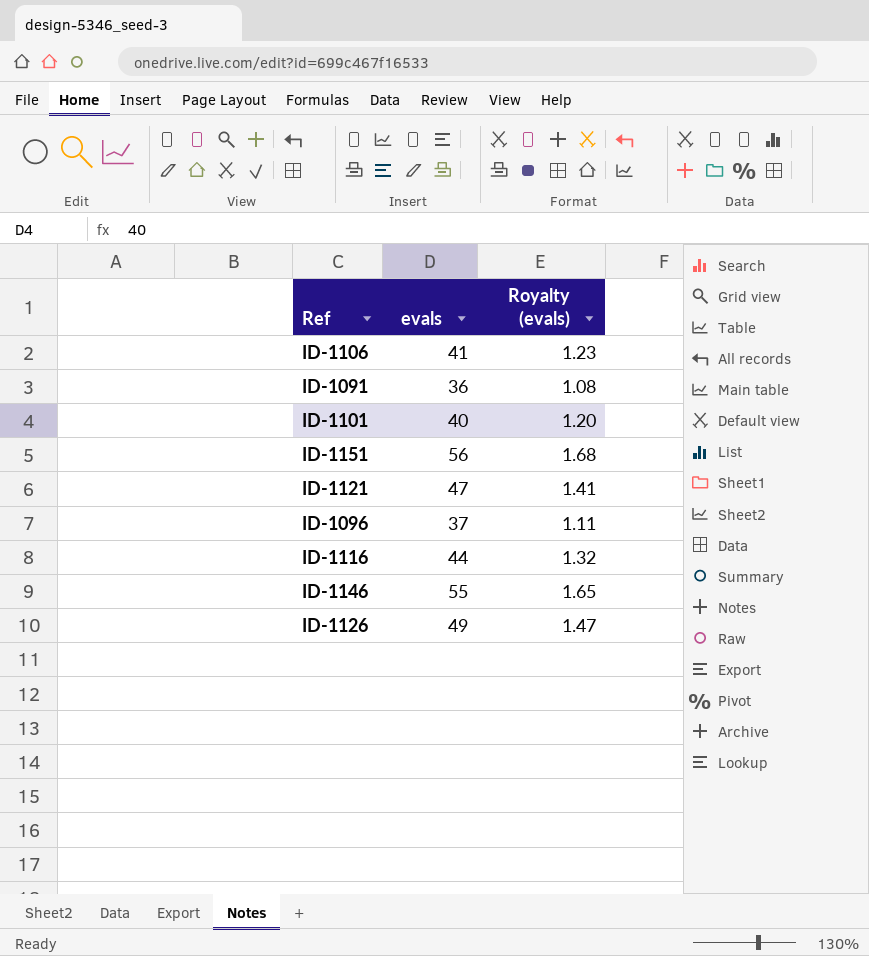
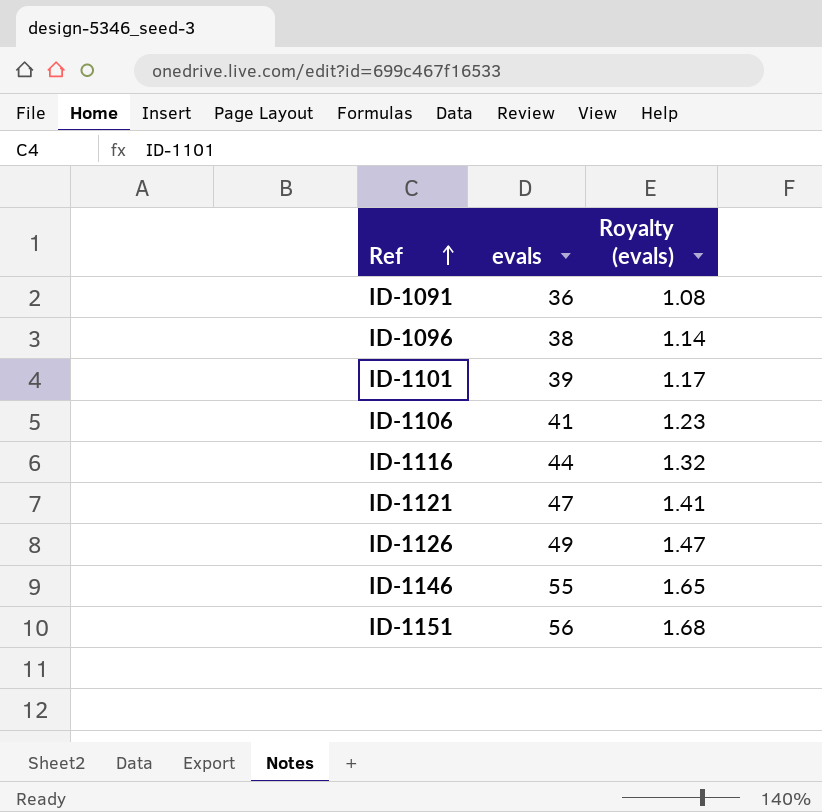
row order: none -> Ref ascending
ID-1096 | evals: 37 -> 38
ID-1096 | Royalty (evals): 1.11 -> 1.14
ID-1101 | evals: 40 -> 39
ID-1101 | Royalty (evals): 1.20 -> 1.17

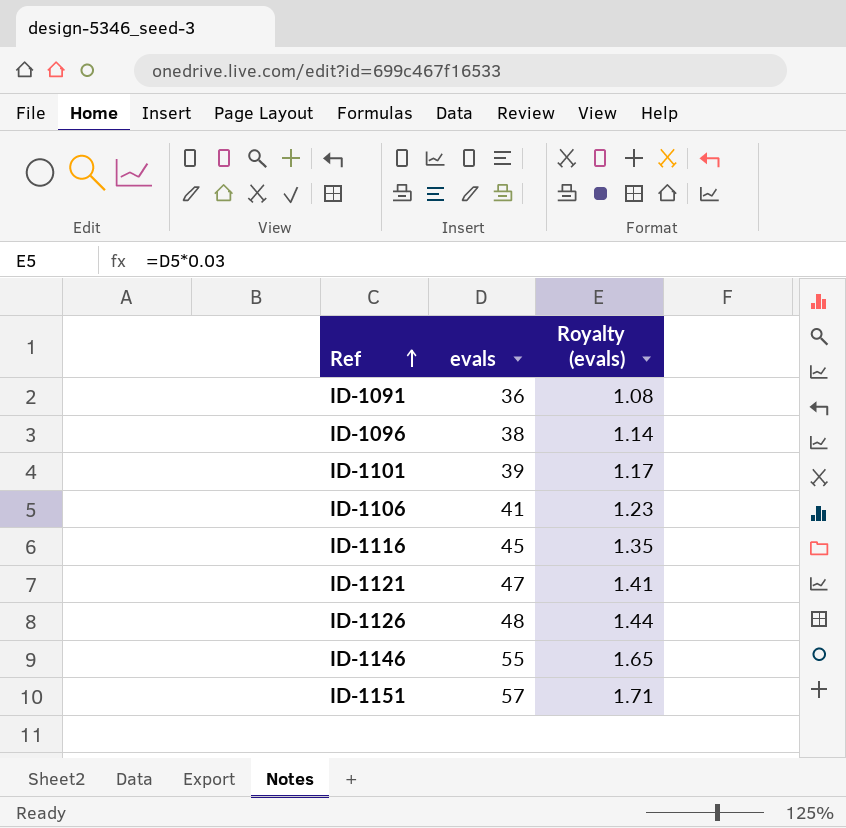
ID-1116 | evals: 44 -> 45
ID-1116 | Royalty (evals): 1.32 -> 1.35
ID-1126 | evals: 49 -> 48
ID-1126 | Royalty (evals): 1.47 -> 1.44
ID-1151 | evals: 56 -> 57
ID-1151 | Royalty (evals): 1.68 -> 1.71

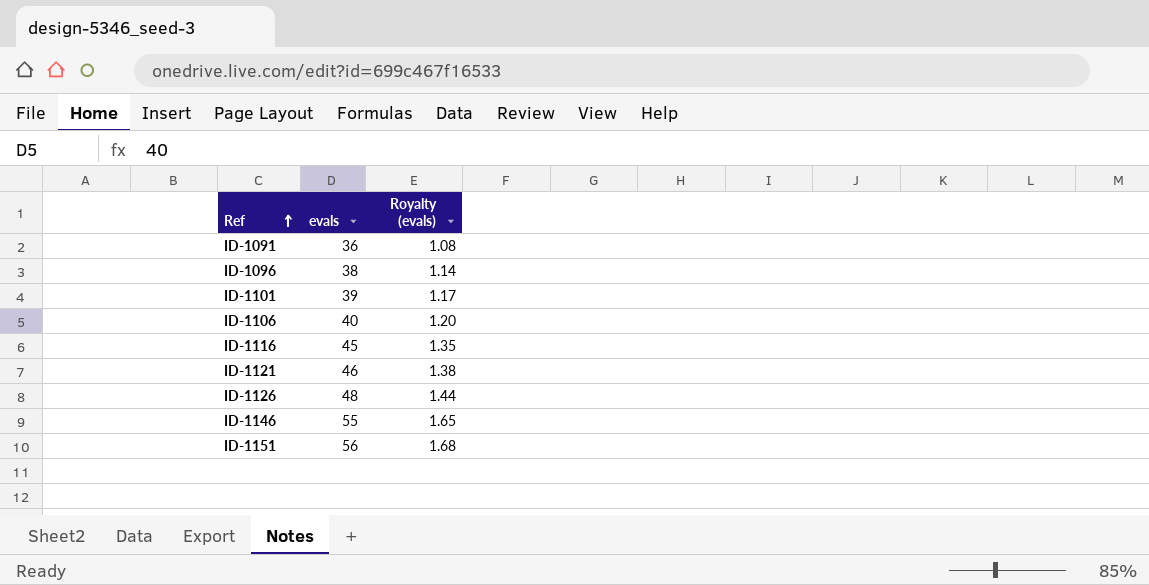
ID-1106 | evals: 41 -> 40
ID-1106 | Royalty (evals): 1.23 -> 1.20
ID-1121 | evals: 47 -> 46
ID-1121 | Royalty (evals): 1.41 -> 1.38
ID-1151 | evals: 57 -> 56
ID-1151 | Royalty (evals): 1.71 -> 1.68

